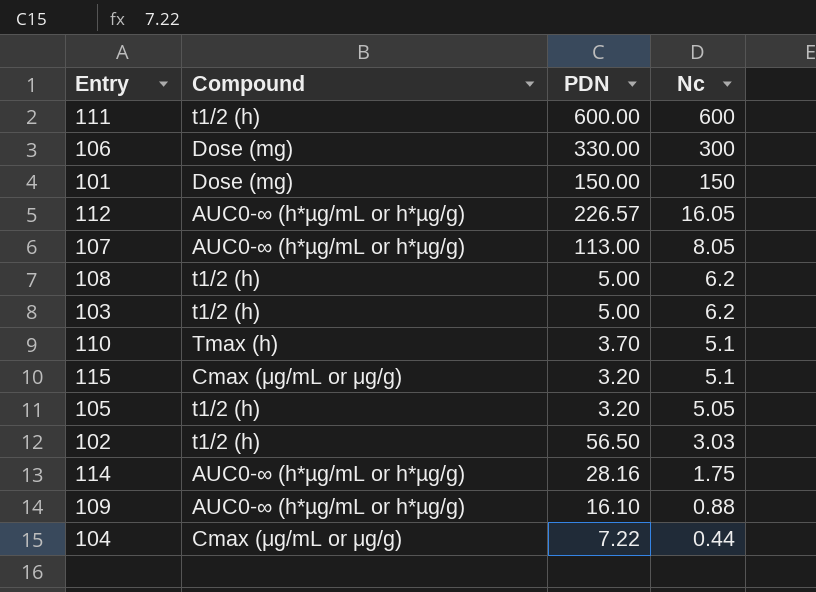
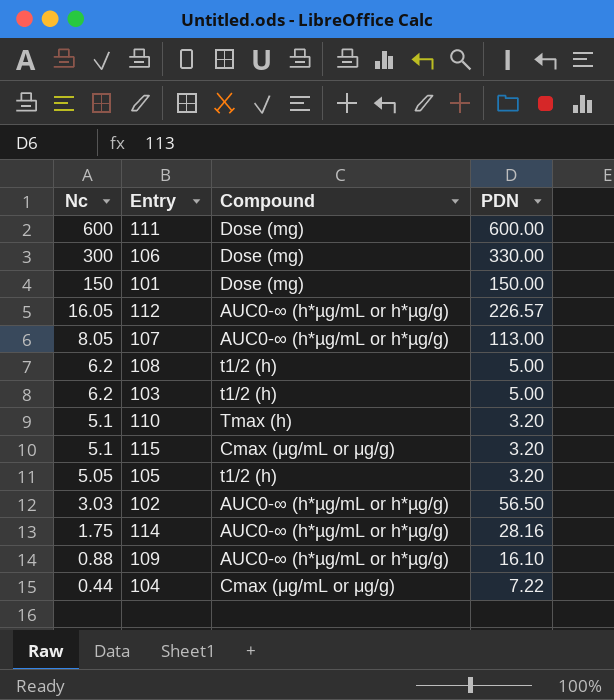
column Nc | position: 4 -> 1
111 | Compound: t1/2 (h) -> Dose (mg)
110 | PDN: 3.70 -> 3.20
102 | Compound: t1/2 (h) -> AUC0-∞ (h*µg/mL or h*µg/g)

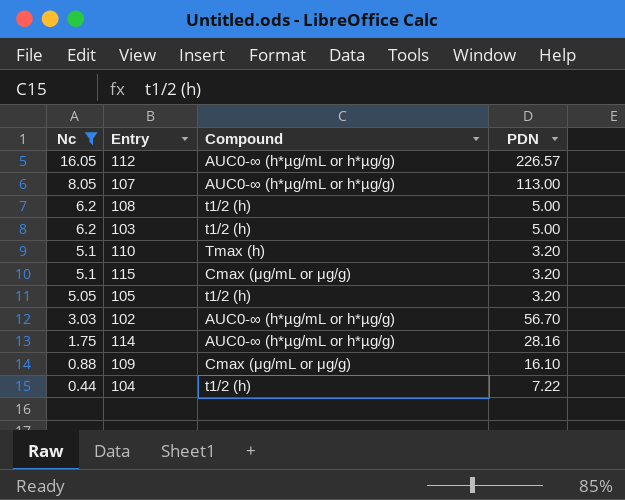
filter: none -> Nc <= 16.05
102 | PDN: 56.50 -> 56.70
109 | Compound: AUC0-∞ (h*µg/mL or h*µg/g) -> Cmax (μg/mL or μg/g)
104 | Compound: Cmax (μg/mL or μg/g) -> t1/2 (h)

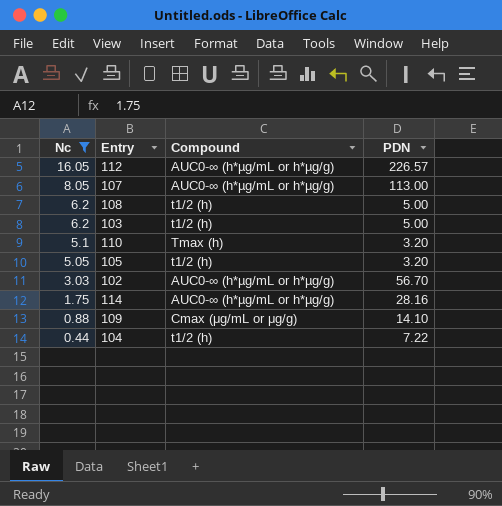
row 115: 5.1 | Cmax (μg/mL or μg/g) | 3.20 -> none
109 | PDN: 16.10 -> 14.10

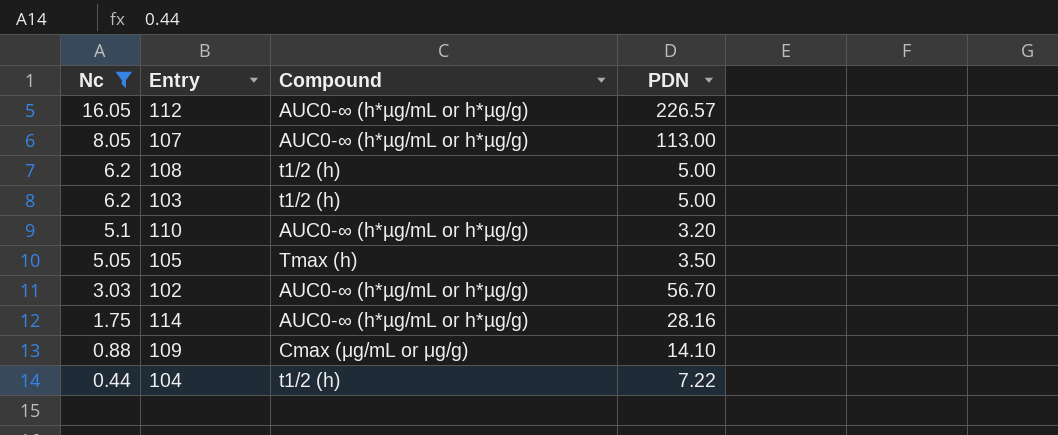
110 | Compound: Tmax (h) -> AUC0-∞ (h*µg/mL or h*µg/g)
105 | Compound: t1/2 (h) -> Tmax (h)
105 | PDN: 3.20 -> 3.50

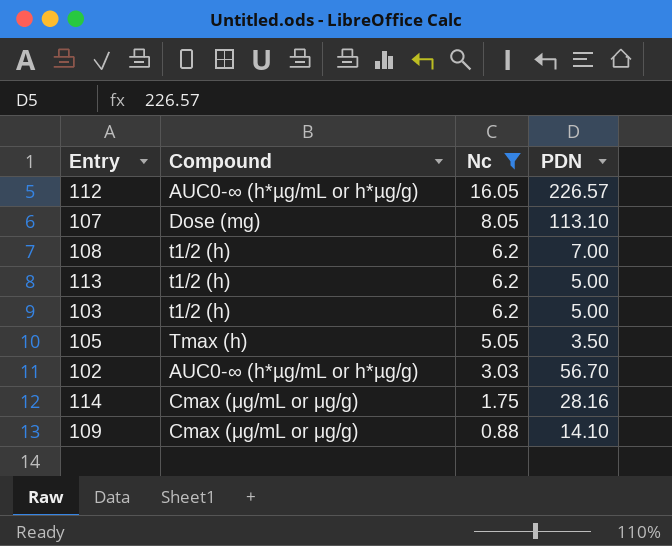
column Nc | position: 1 -> 3
row 110: 5.1 | AUC0-∞ (h*µg/mL or h*µg/g) | 3.20 -> none
row 104: 0.44 | t1/2 (h) | 7.22 -> none
107 | Compound: AUC0-∞ (h*µg/mL or h*µg/g) -> Dose (mg)
107 | PDN: 113.00 -> 113.10
108 | PDN: 5.00 -> 7.00
row 113: none -> t1/2 (h) | 6.2 | 5.00
114 | Compound: AUC0-∞ (h*µg/mL or h*µg/g) -> Cmax (μg/mL or μg/g)

